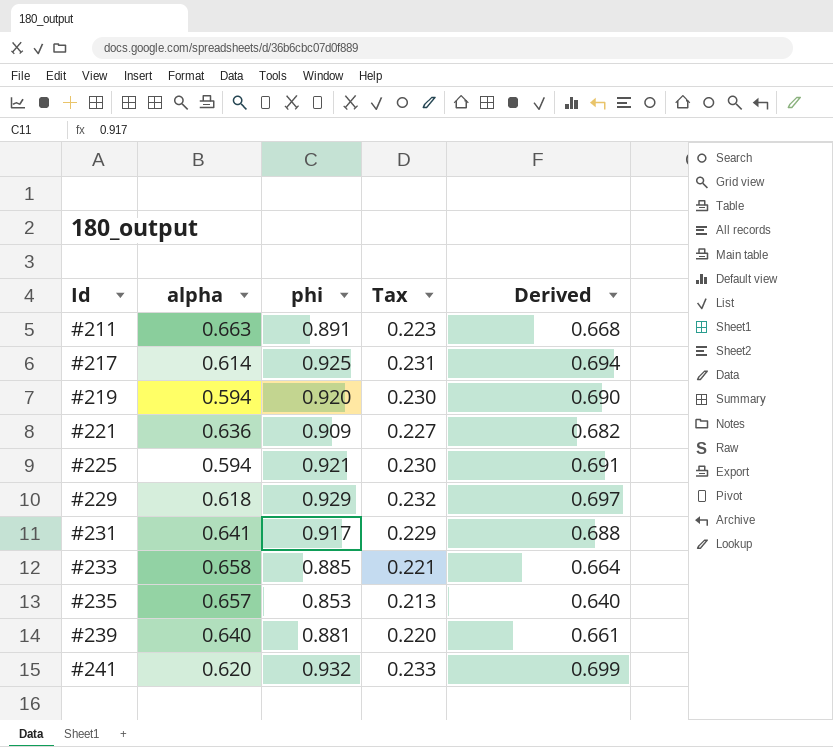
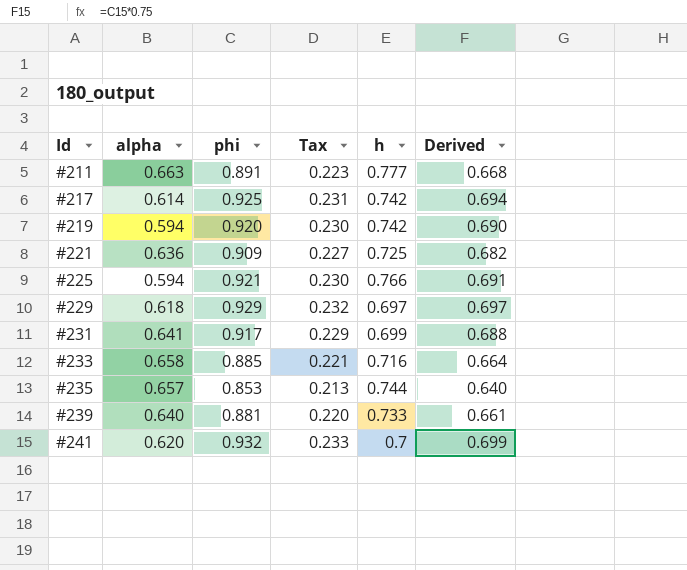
column h | position: none -> 5

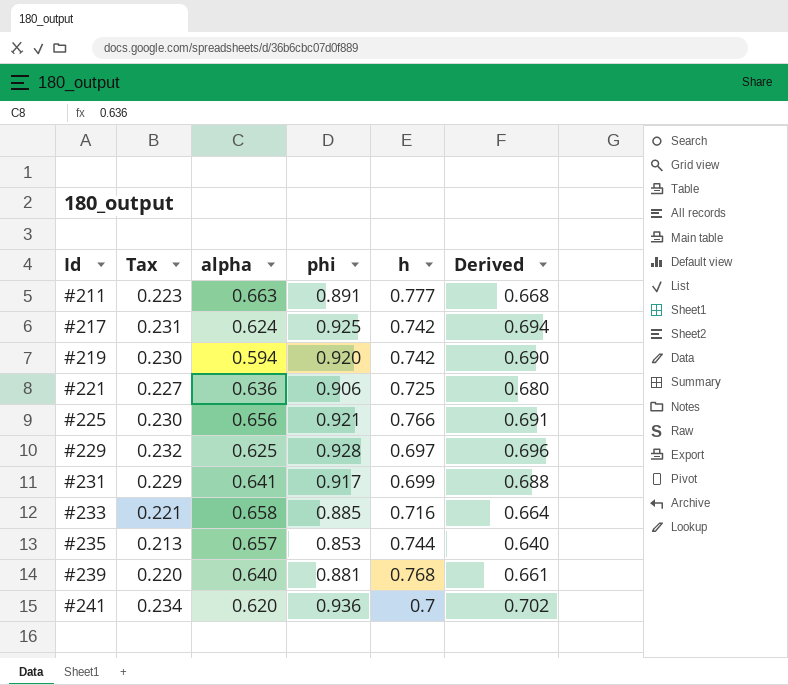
column Tax | position: 4 -> 2
#217 | alpha: 0.614 -> 0.624
#221 | phi: 0.909 -> 0.906
#221 | Derived: 0.682 -> 0.680
#225 | alpha: 0.594 -> 0.656
#229 | alpha: 0.618 -> 0.625
#229 | phi: 0.929 -> 0.928
#229 | Derived: 0.697 -> 0.696
#239 | h: 0.733 -> 0.768
#241 | Tax: 0.233 -> 0.234
#241 | phi: 0.932 -> 0.936
#241 | Derived: 0.699 -> 0.702

